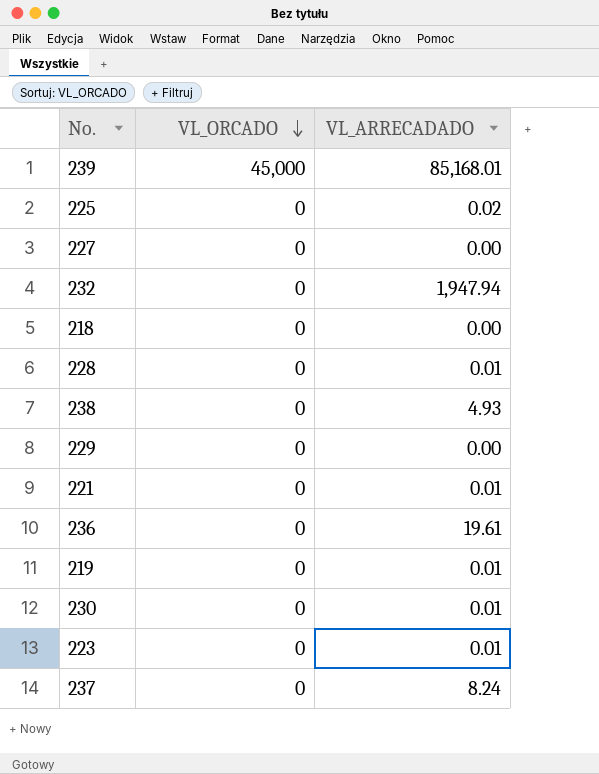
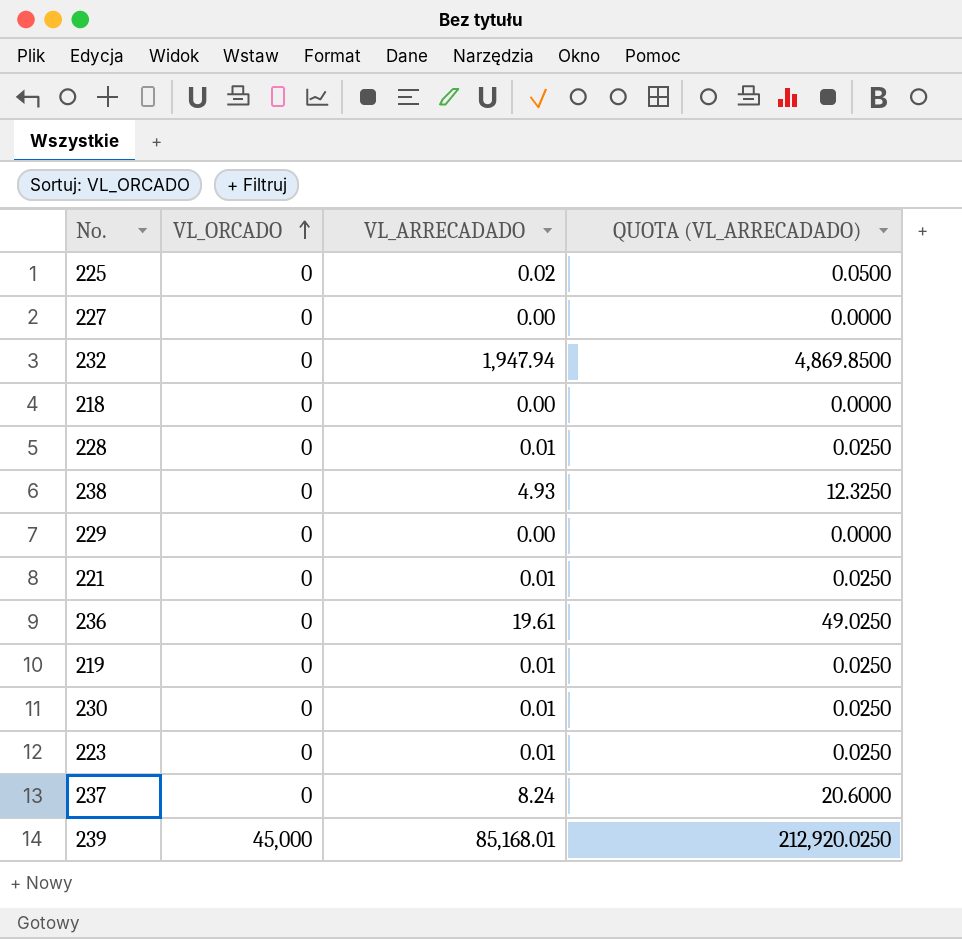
row order: VL_ORCADO descending -> VL_ORCADO ascending
column QUOTA (VL_ARRECADADO) | formula: none -> [VL_ARRECADADO] * 2.5

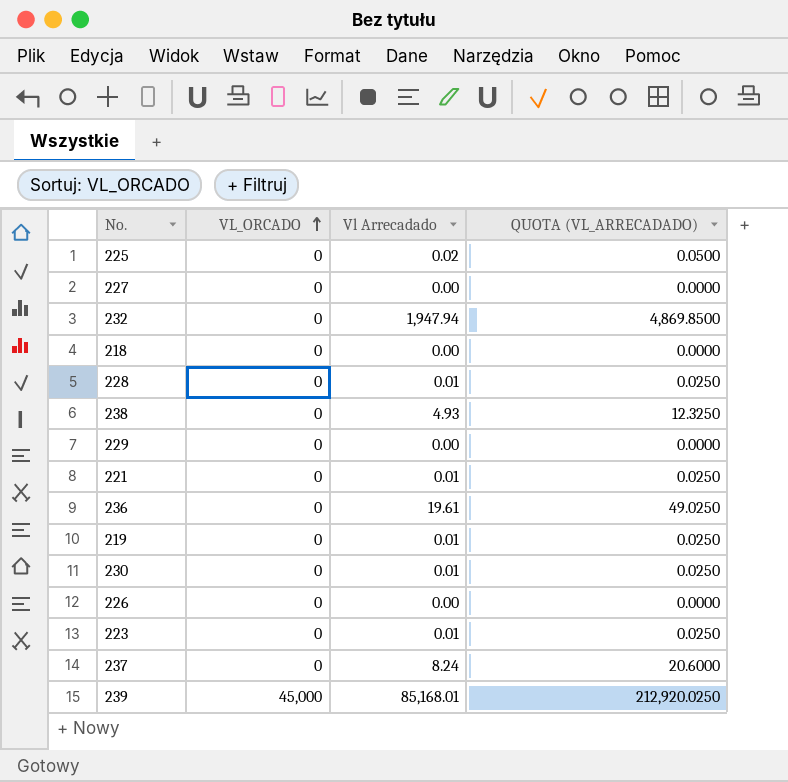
column name: VL_ARRECADADO -> Vl Arrecadado
row 226: none -> 0 | 0.00 | 0.0000

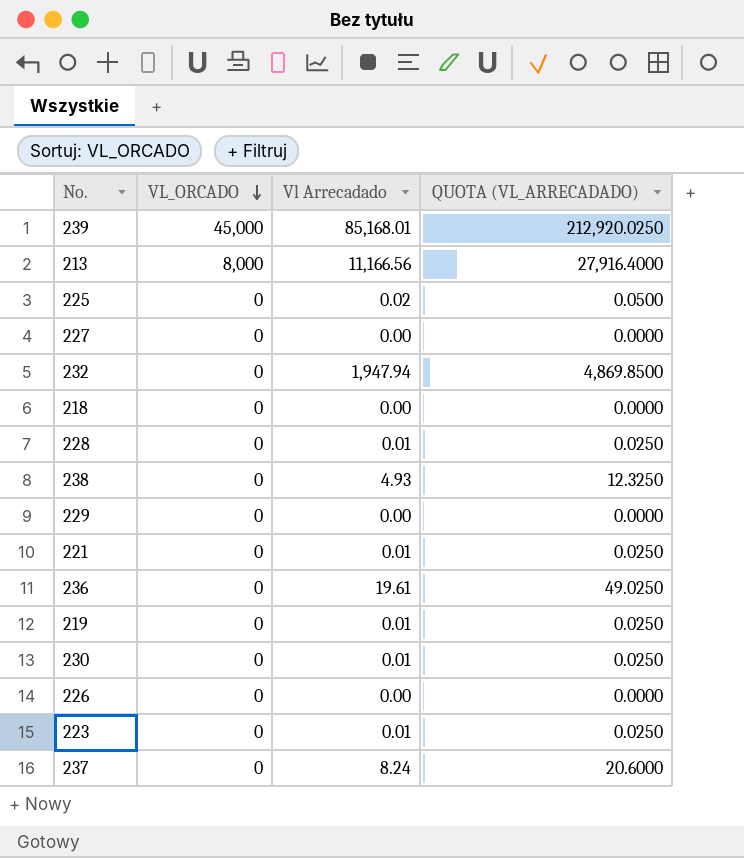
row order: VL_ORCADO ascending -> VL_ORCADO descending
row 213: none -> 8,000 | 11,166.56 | 27,916.4000

